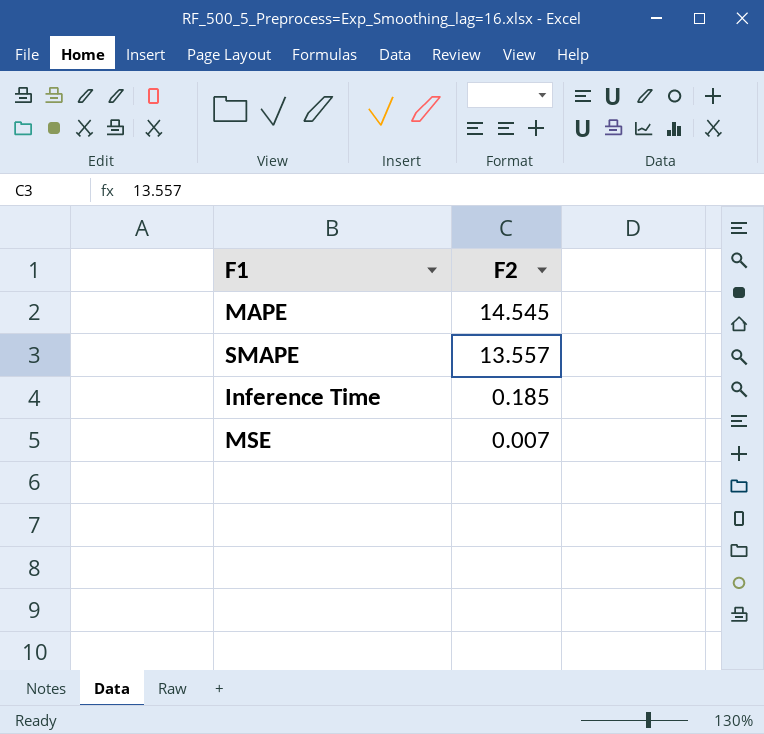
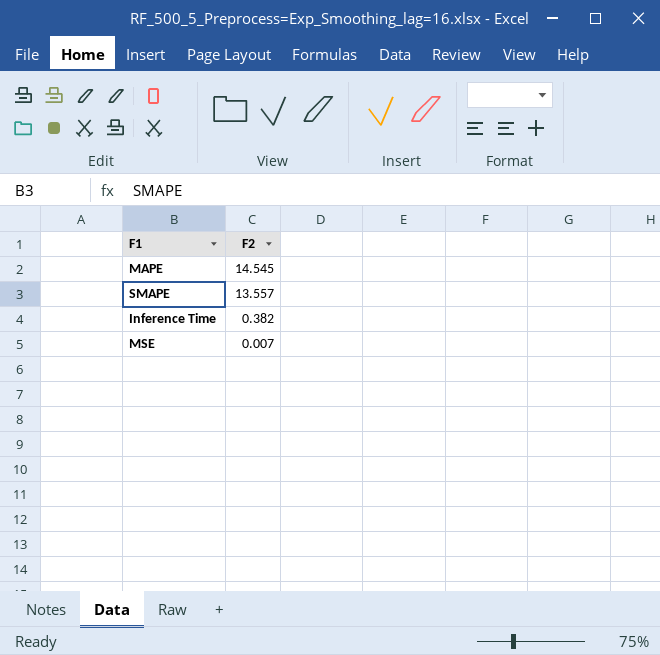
Inference Time | F2: 0.185 -> 0.382

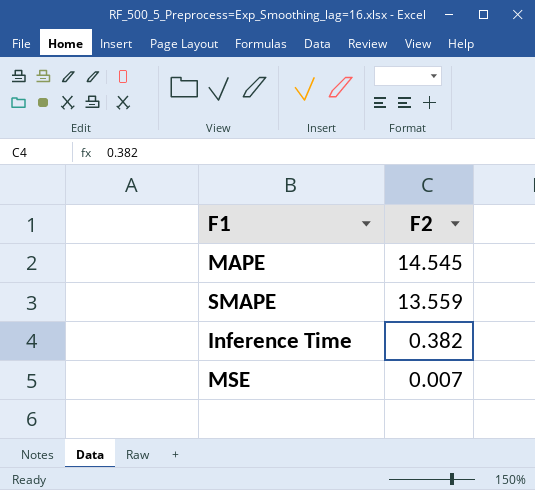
SMAPE | F2: 13.557 -> 13.559

